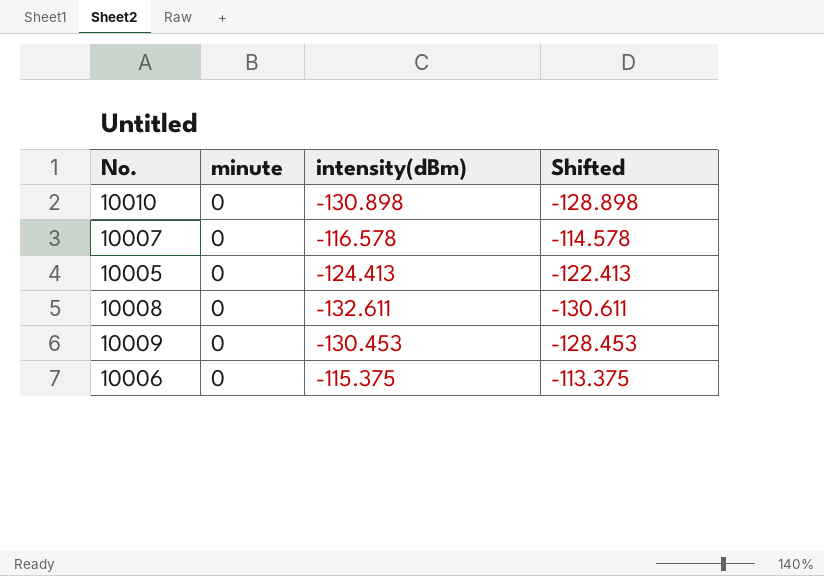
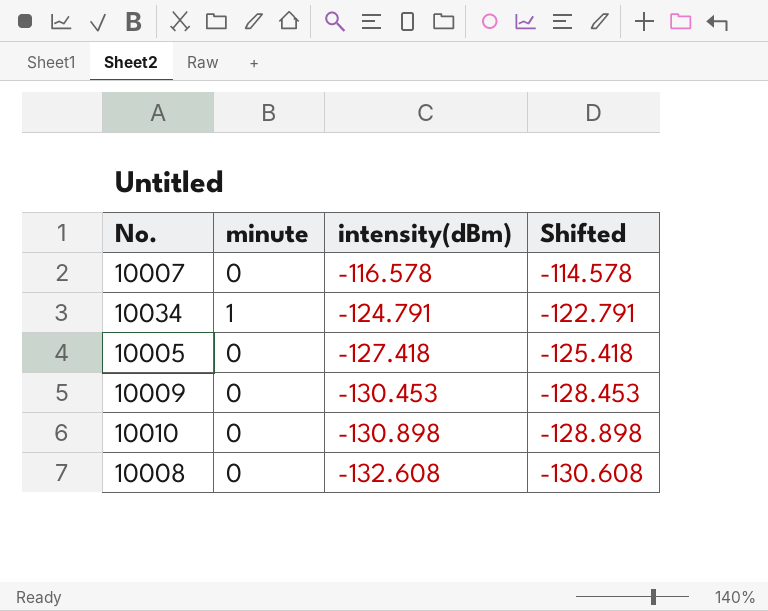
row order: none -> intensity(dBm) descending
row 10006: 0 | -115.375 | -113.375 -> none
row 10034: none -> 1 | -124.791 | -122.791
10005 | intensity(dBm): -124.413 -> -127.418
10005 | Shifted: -122.413 -> -125.418
10008 | intensity(dBm): -132.611 -> -132.608
10008 | Shifted: -130.611 -> -130.608

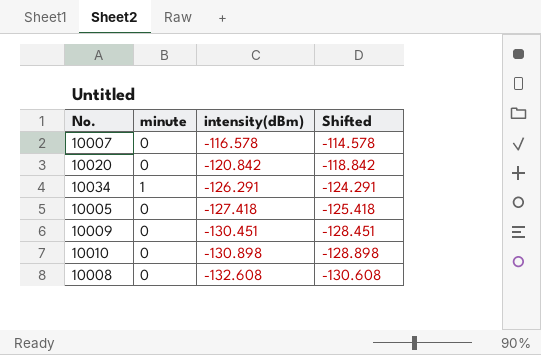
row 10020: none -> 0 | -120.842 | -118.842
10034 | intensity(dBm): -124.791 -> -126.291
10034 | Shifted: -122.791 -> -124.291
10009 | intensity(dBm): -130.453 -> -130.451
10009 | Shifted: -128.453 -> -128.451

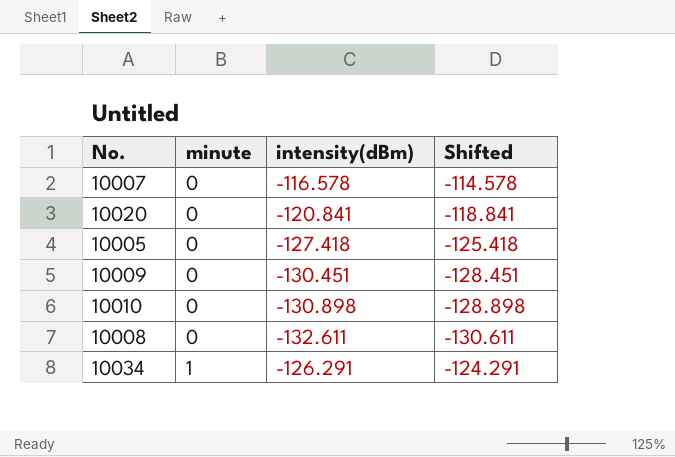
row order: intensity(dBm) descending -> minute ascending
10020 | intensity(dBm): -120.842 -> -120.841
10020 | Shifted: -118.842 -> -118.841
10008 | intensity(dBm): -132.608 -> -132.611
10008 | Shifted: -130.608 -> -130.611

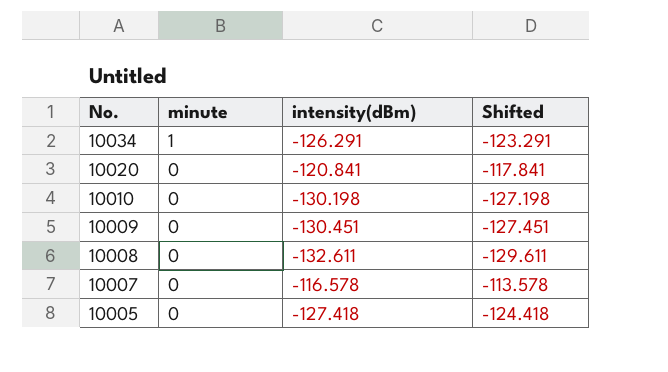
row order: minute ascending -> No. descending
column Shifted | formula: [intensity(dBm)] + 2 -> [intensity(dBm)] + 3
10010 | intensity(dBm): -130.898 -> -130.198

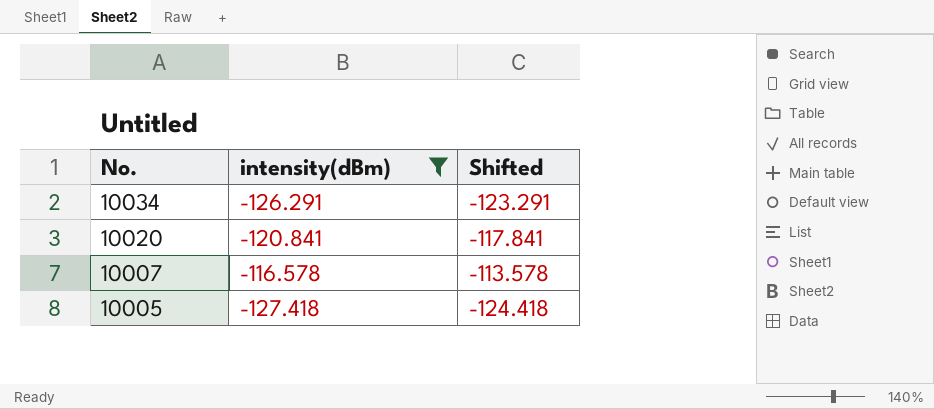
filter: none -> intensity(dBm) >= -127.418
column minute | position: 2 -> none

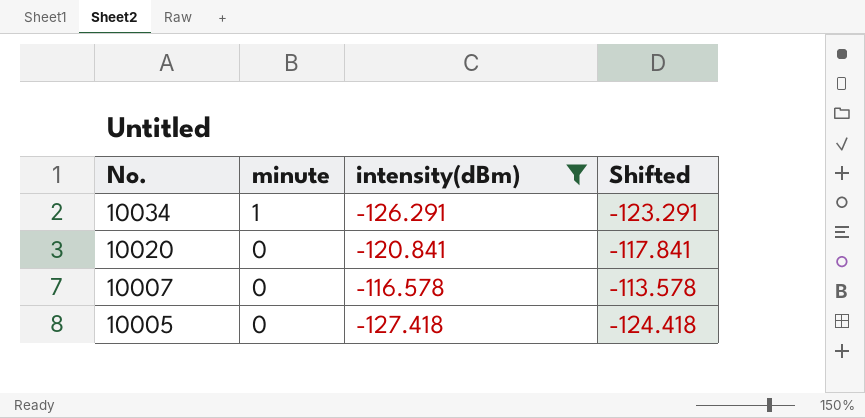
column minute | position: none -> 2

